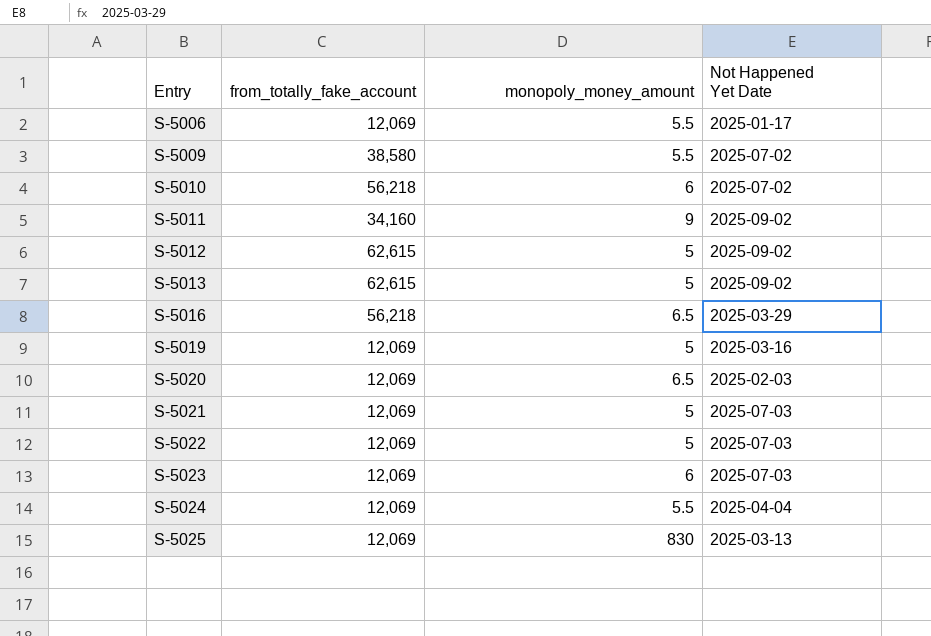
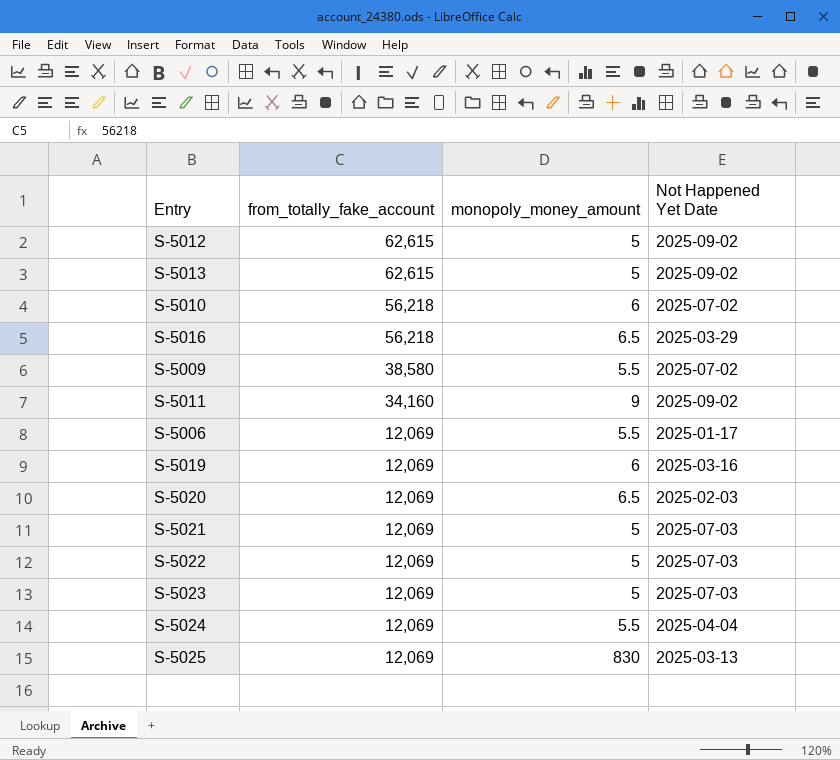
row order: Entry ascending -> from_totally_fake_account descending
S-5019 | monopoly_money_amount: 5 -> 6
S-5023 | monopoly_money_amount: 6 -> 5

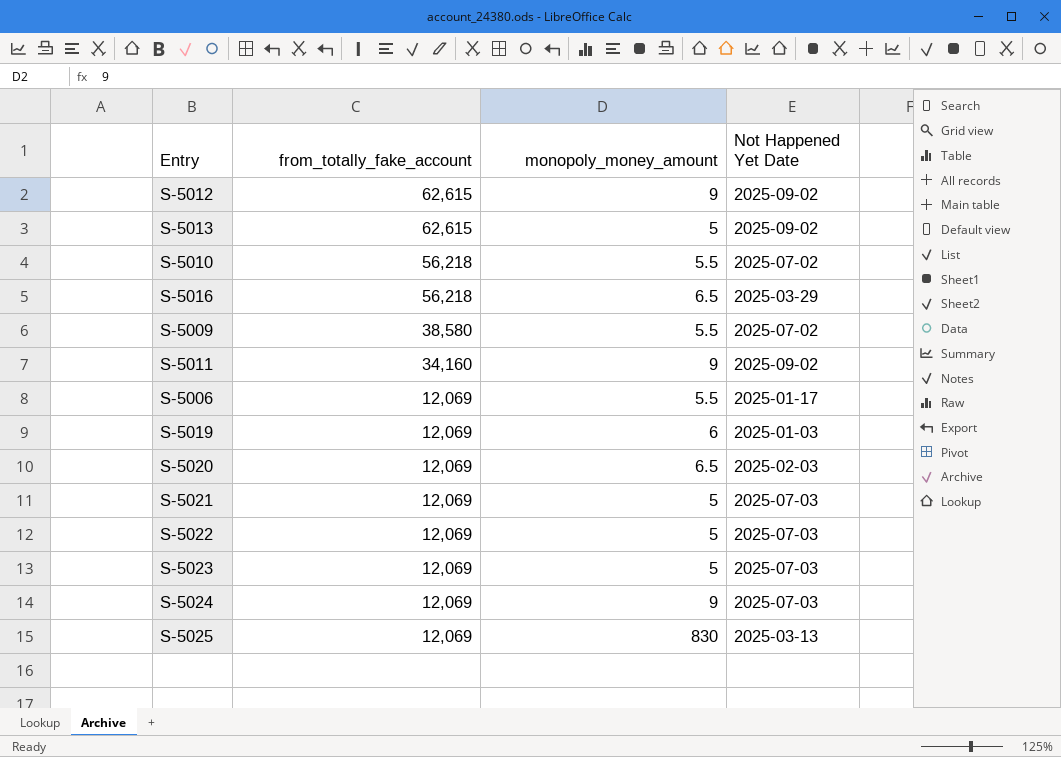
S-5012 | monopoly_money_amount: 5 -> 9
S-5010 | monopoly_money_amount: 6 -> 5.5
S-5019 | Not Happened Yet Date: 2025-03-16 -> 2025-01-03
S-5024 | monopoly_money_amount: 5.5 -> 9
S-5024 | Not Happened Yet Date: 2025-04-04 -> 2025-07-03

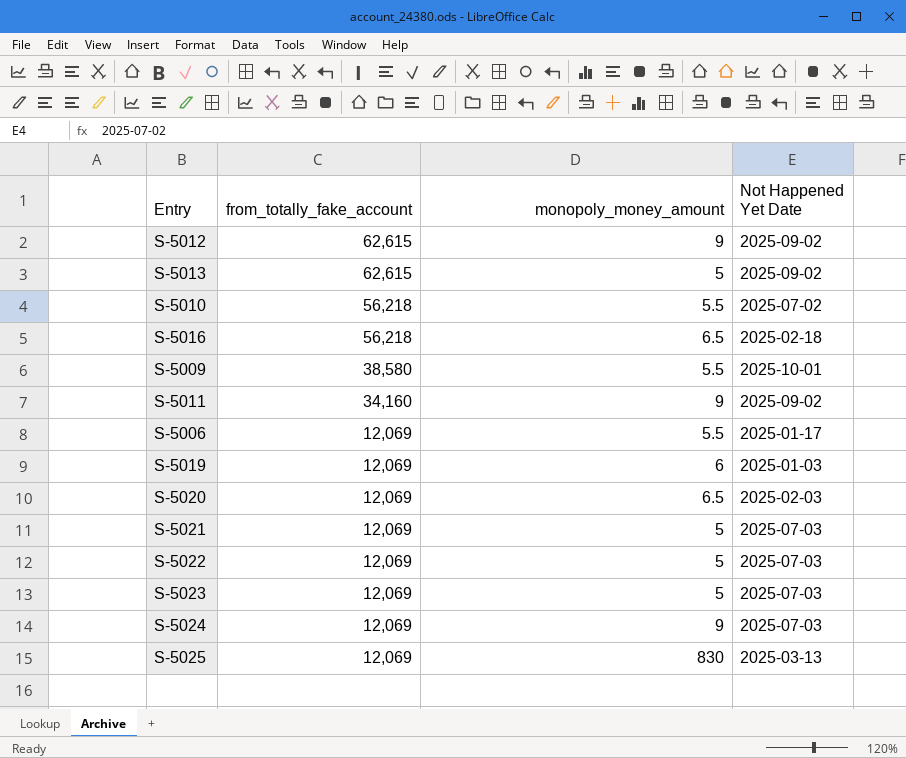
S-5016 | Not Happened Yet Date: 2025-03-29 -> 2025-02-18
S-5009 | Not Happened Yet Date: 2025-07-02 -> 2025-10-01

